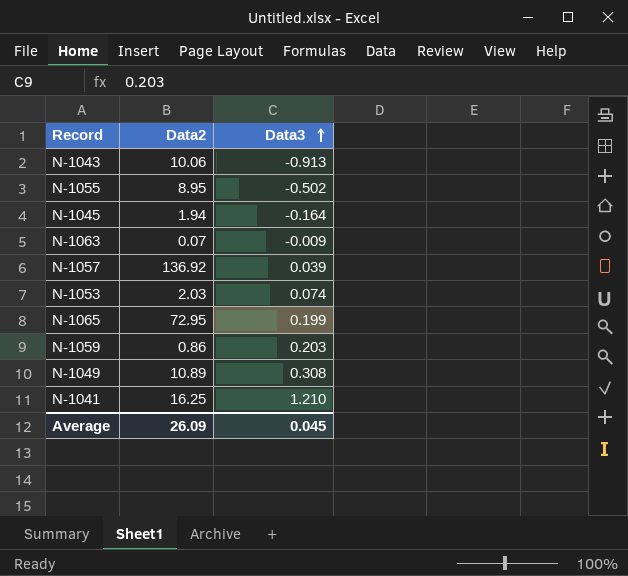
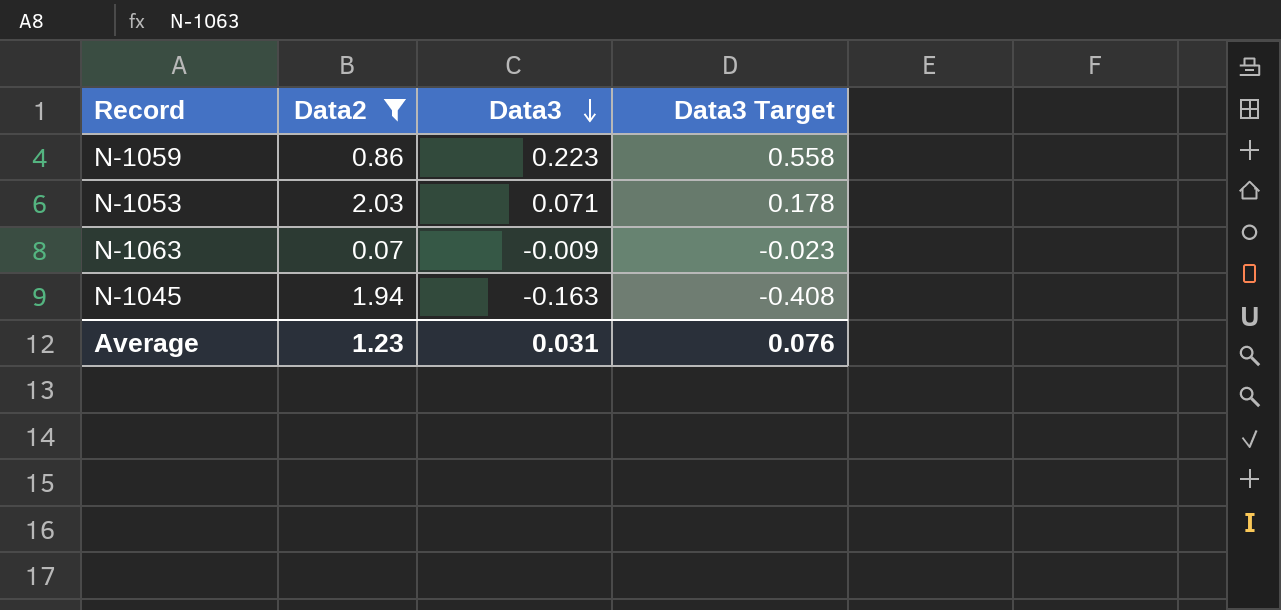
filter: none -> Data2 <= 2.03
row order: Data3 ascending -> Data3 descending
column Data3 Target | formula: none -> [Data3] * 2.5
N-1059 | Data3: 0.203 -> 0.223
N-1053 | Data3: 0.074 -> 0.071
N-1045 | Data3: -0.164 -> -0.163
Average | Data2: 26.09 -> 1.23
Average | Data3: 0.045 -> 0.031

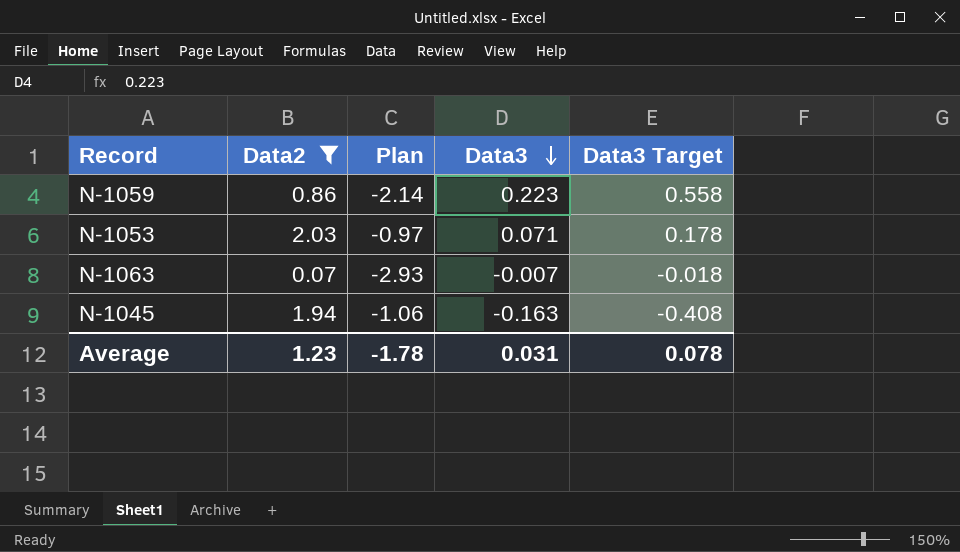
column Plan | formula: none -> [Data2] - 3
N-1063 | Data3: -0.009 -> -0.007
N-1063 | Data3 Target: -0.023 -> -0.018
Average | Data3 Target: 0.076 -> 0.078

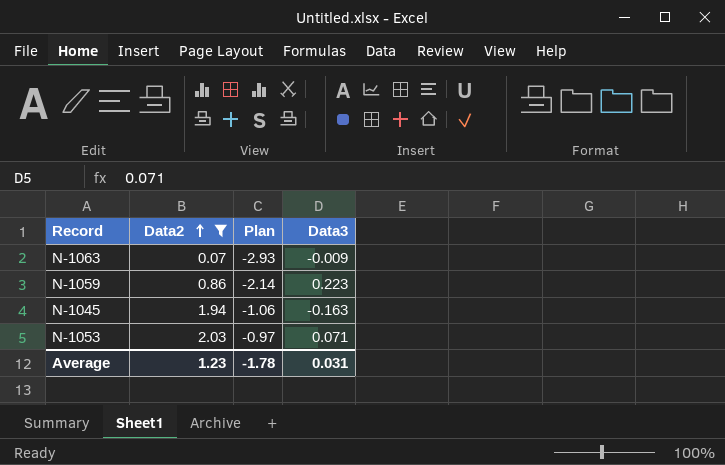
row order: Data3 descending -> Data2 ascending
column Data3 Target | formula: [Data3] * 2.5 -> none
N-1063 | Data3: -0.007 -> -0.009

